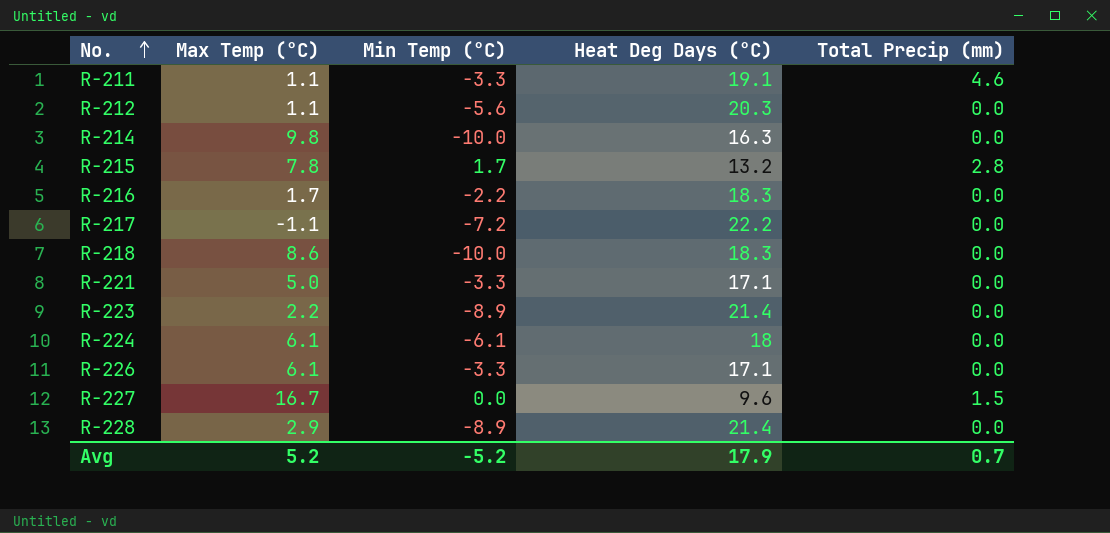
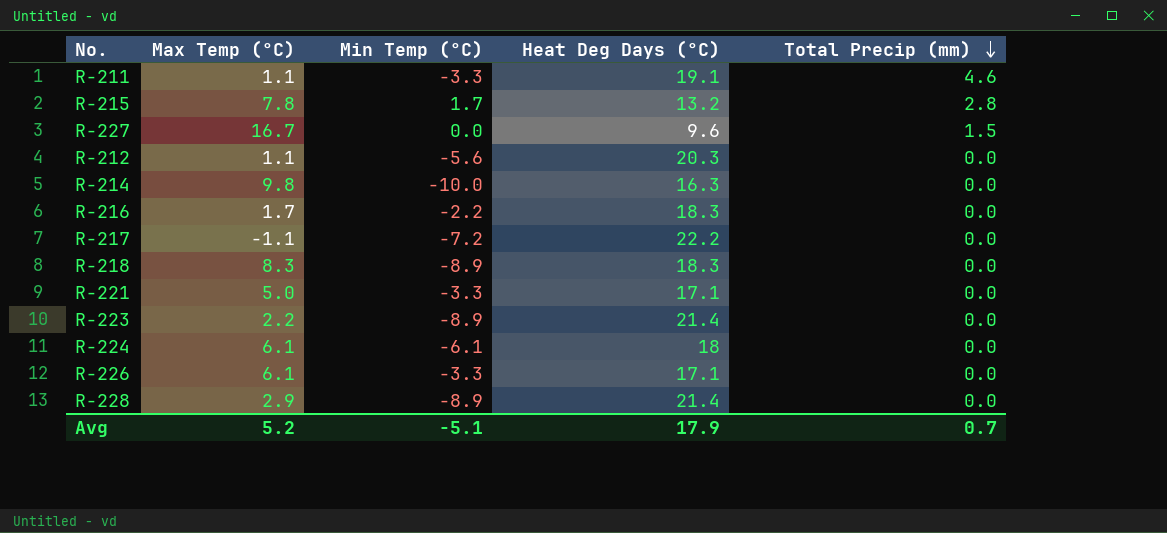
row order: No. ascending -> Total Precip (mm) descending
R-218 | Max Temp (°C): 8.6 -> 8.3
R-218 | Min Temp (°C): -10.0 -> -8.9
Avg | Min Temp (°C): -5.2 -> -5.1

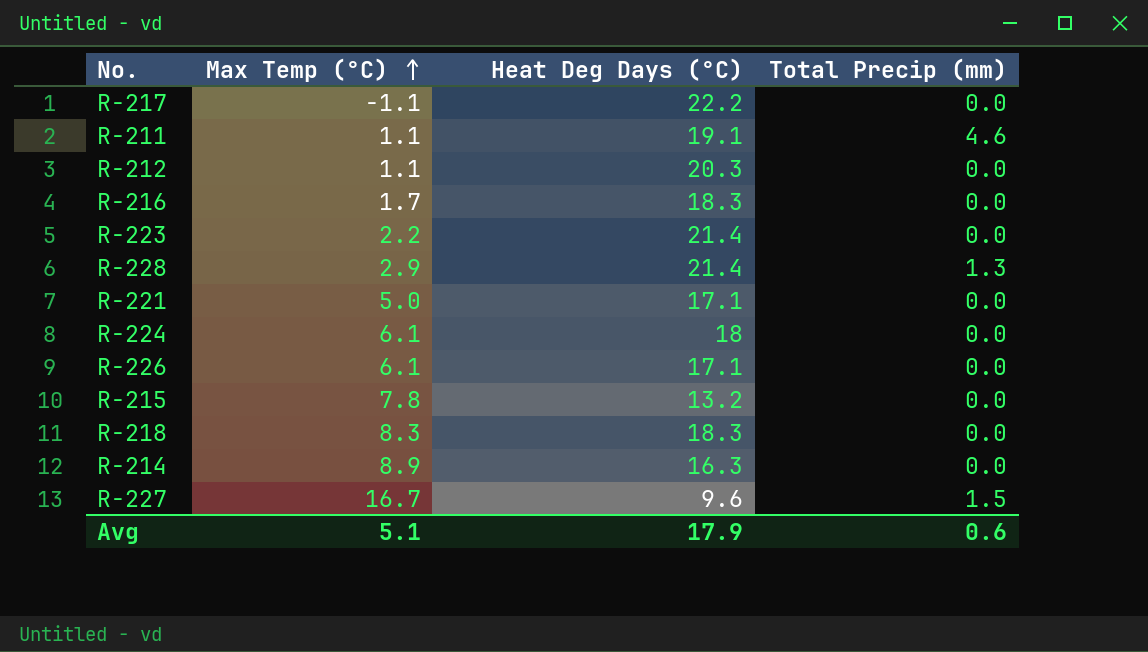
row order: Total Precip (mm) descending -> Max Temp (°C) ascending
column Min Temp (°C) | position: 3 -> none
R-228 | Total Precip (mm): 0.0 -> 1.3
R-215 | Total Precip (mm): 2.8 -> 0.0
R-214 | Max Temp (°C): 9.8 -> 8.9
Avg | Max Temp (°C): 5.2 -> 5.1
Avg | Total Precip (mm): 0.7 -> 0.6

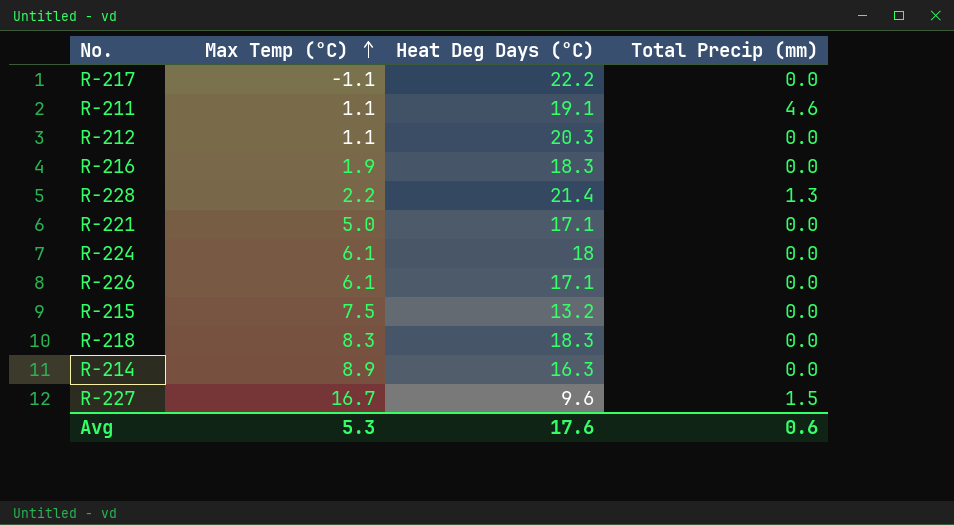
row R-223: 2.2 | 21.4 | 0.0 -> none
R-216 | Max Temp (°C): 1.7 -> 1.9
R-228 | Max Temp (°C): 2.9 -> 2.2
R-215 | Max Temp (°C): 7.8 -> 7.5
Avg | Max Temp (°C): 5.1 -> 5.3
Avg | Heat Deg Days (°C): 17.9 -> 17.6

